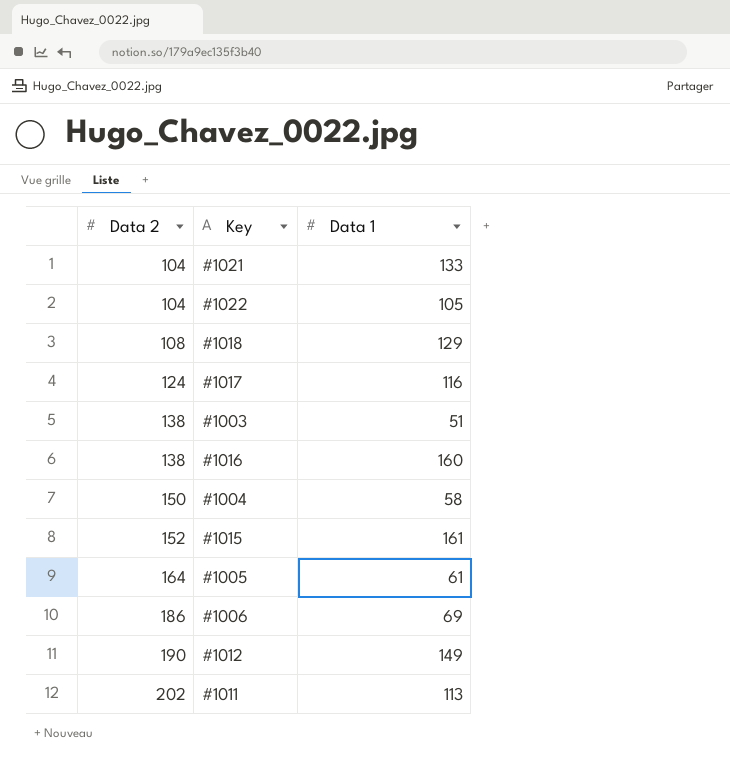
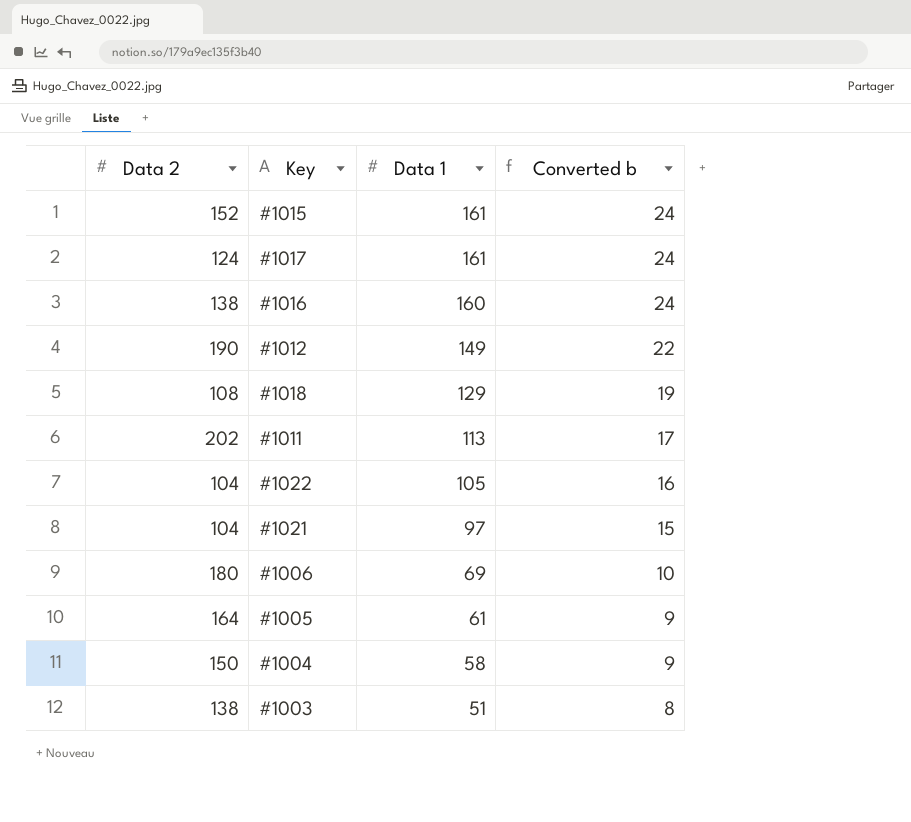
row order: Data 2 ascending -> Data 1 descending
column Converted b | formula: none -> [Data 1] * 0.15
#1017 | Data 1: 116 -> 161
#1021 | Data 1: 133 -> 97
#1006 | Data 2: 186 -> 180

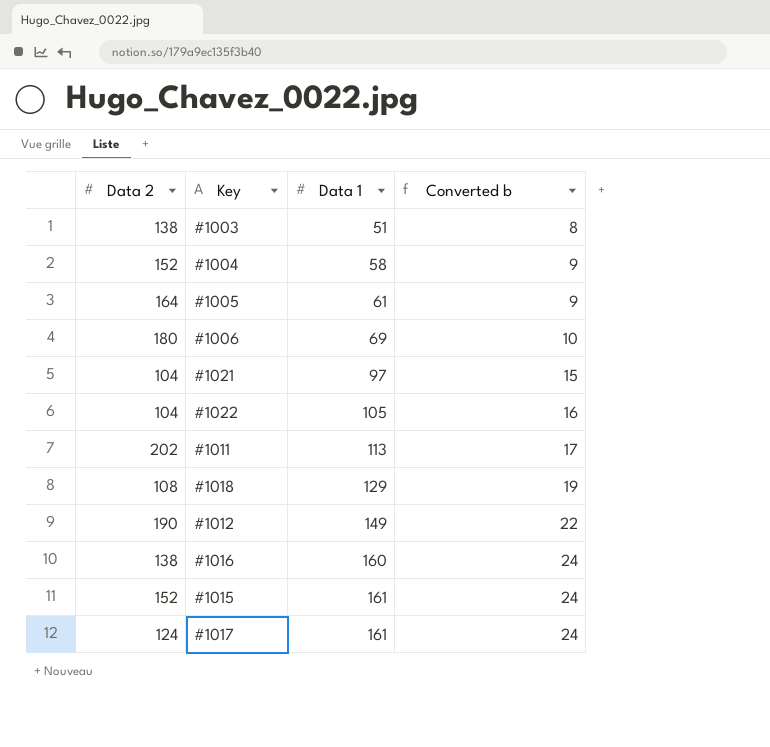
row order: Data 1 descending -> Data 1 ascending
#1004 | Data 2: 150 -> 152

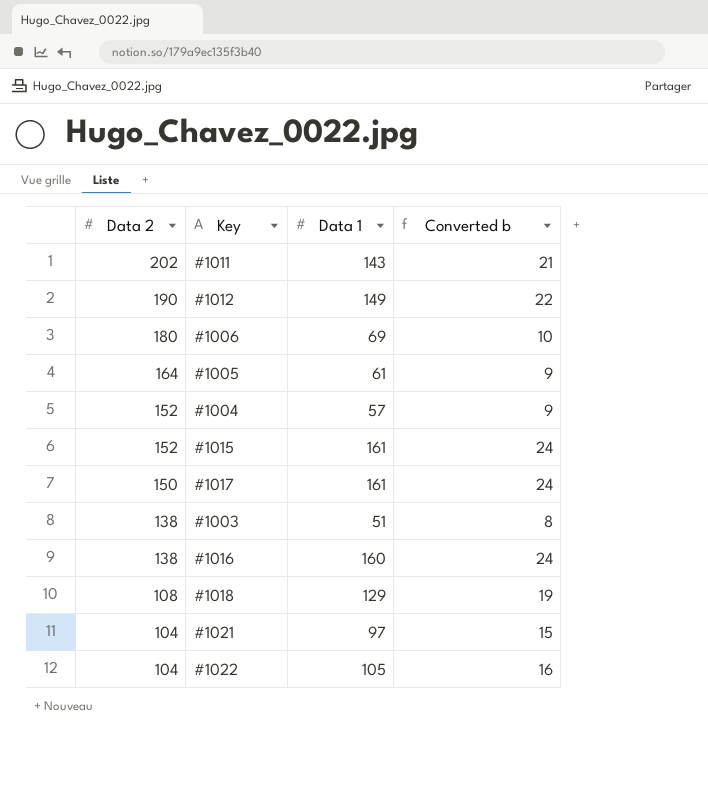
row order: Data 1 ascending -> Data 2 descending
#1011 | Data 1: 113 -> 143
#1011 | Converted b: 17 -> 21
#1004 | Data 1: 58 -> 57
#1017 | Data 2: 124 -> 150

